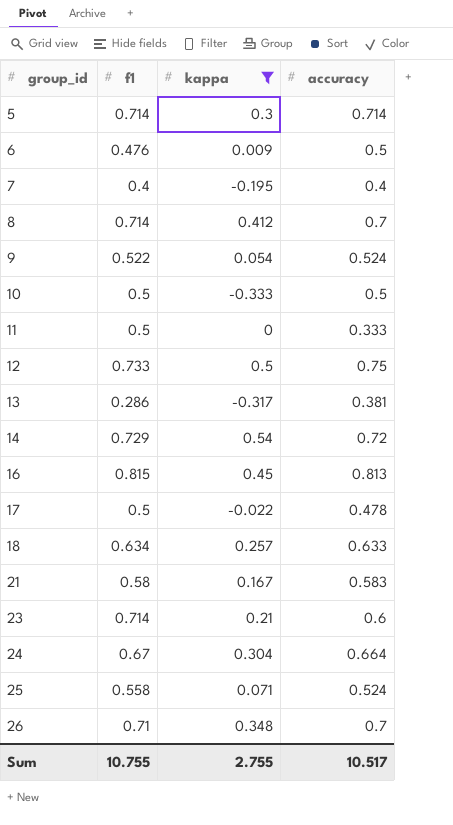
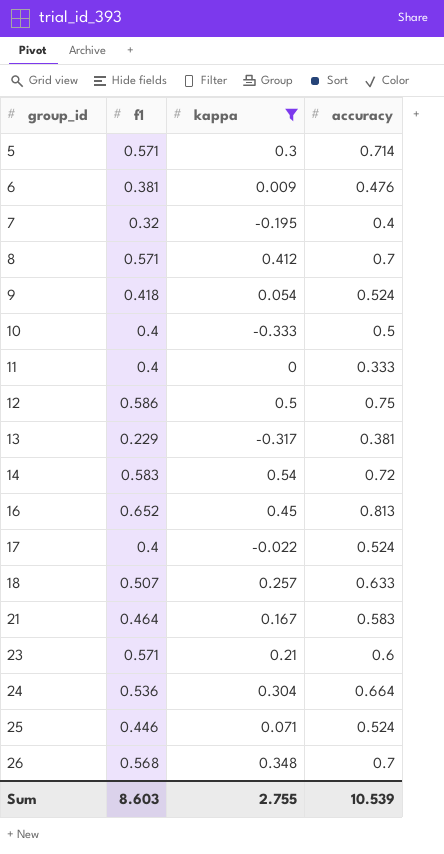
5 | f1: 0.714 -> 0.571
6 | f1: 0.476 -> 0.381
6 | accuracy: 0.5 -> 0.476
7 | f1: 0.4 -> 0.32
8 | f1: 0.714 -> 0.571
9 | f1: 0.522 -> 0.418
10 | f1: 0.5 -> 0.4
11 | f1: 0.5 -> 0.4
12 | f1: 0.733 -> 0.586
13 | f1: 0.286 -> 0.229
14 | f1: 0.729 -> 0.583
16 | f1: 0.815 -> 0.652
17 | f1: 0.5 -> 0.4
17 | accuracy: 0.478 -> 0.524
18 | f1: 0.634 -> 0.507
21 | f1: 0.58 -> 0.464
23 | f1: 0.714 -> 0.571
24 | f1: 0.67 -> 0.536
25 | f1: 0.558 -> 0.446
26 | f1: 0.71 -> 0.568
Sum | f1: 10.755 -> 8.603
Sum | accuracy: 10.517 -> 10.539

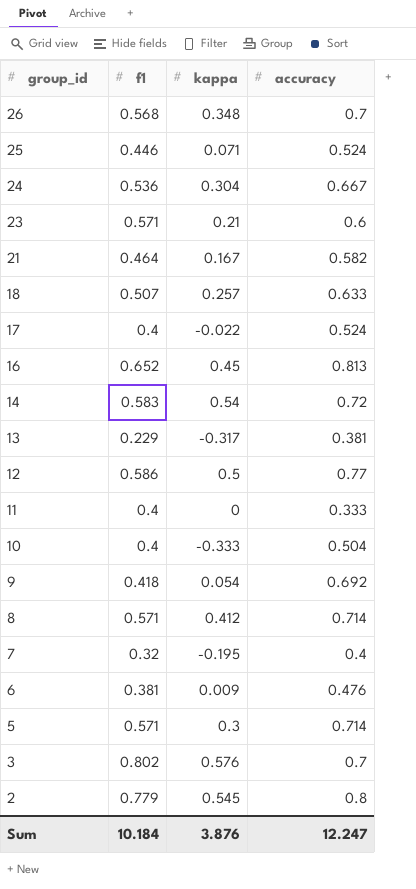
filter: kappa <= 0.54 -> none
row order: group_id ascending -> group_id descending
24 | accuracy: 0.664 -> 0.667
21 | accuracy: 0.583 -> 0.582
12 | accuracy: 0.75 -> 0.77
10 | accuracy: 0.5 -> 0.504
9 | accuracy: 0.524 -> 0.692
8 | accuracy: 0.7 -> 0.714
Sum | f1: 8.603 -> 10.184
Sum | kappa: 2.755 -> 3.876
Sum | accuracy: 10.539 -> 12.247

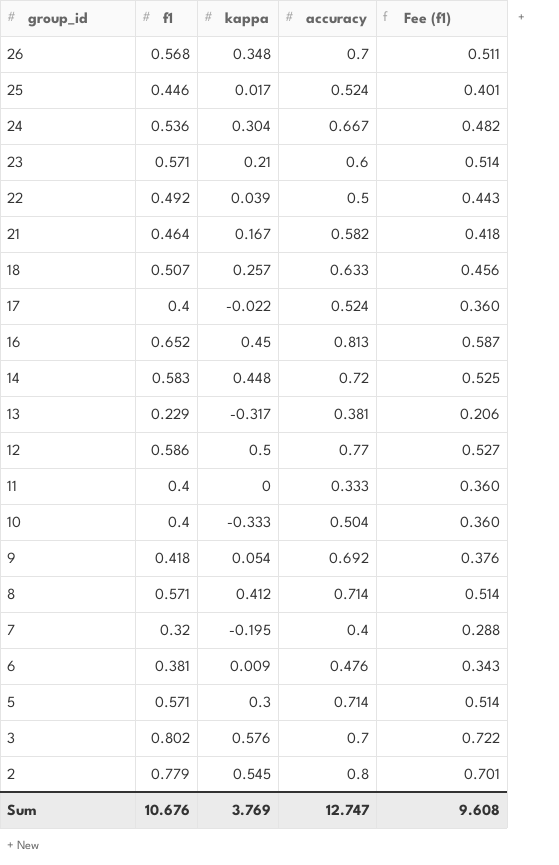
column Fee (f1) | formula: none -> [f1] * 0.9
25 | kappa: 0.071 -> 0.017
row 22: none -> 0.492 | 0.039 | 0.5 | 0.443
14 | kappa: 0.54 -> 0.448
Sum | f1: 10.184 -> 10.676
Sum | kappa: 3.876 -> 3.769
Sum | accuracy: 12.247 -> 12.747

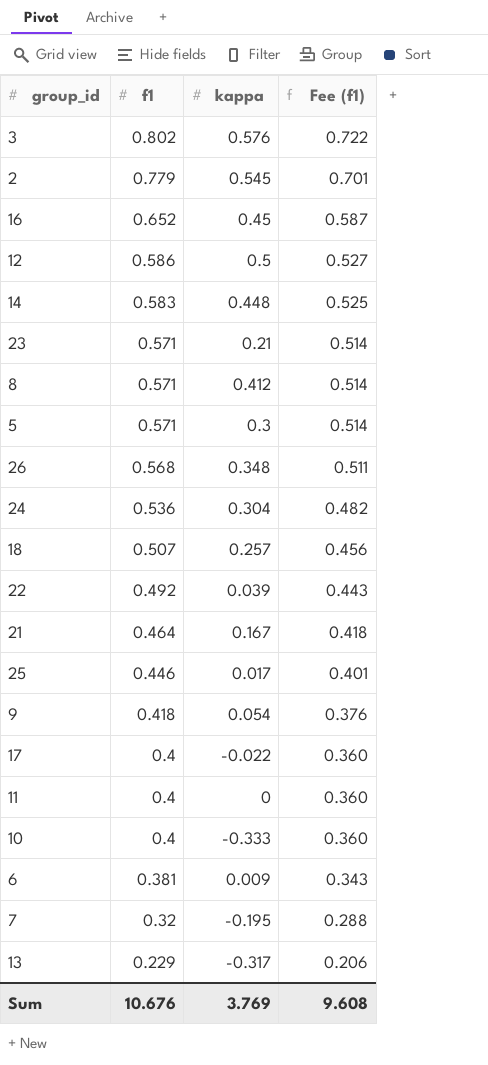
row order: group_id descending -> f1 descending
column accuracy | position: 4 -> none

